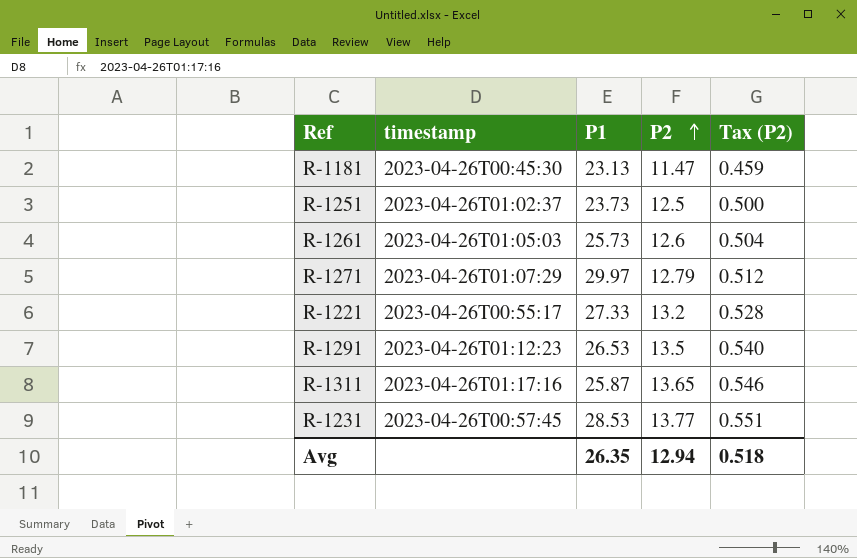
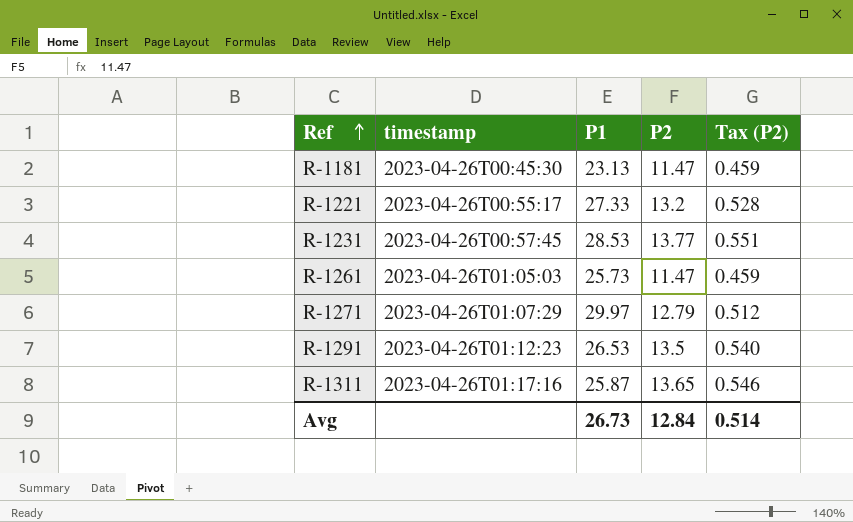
row order: P2 ascending -> Ref ascending
row R-1251: 2023-04-26T01:02:37 | 23.73 | 12.5 | 0.500 -> none
R-1261 | P2: 12.6 -> 11.47
R-1261 | Tax (P2): 0.504 -> 0.459
Avg | P1: 26.35 -> 26.73
Avg | P2: 12.94 -> 12.84
Avg | Tax (P2): 0.518 -> 0.514

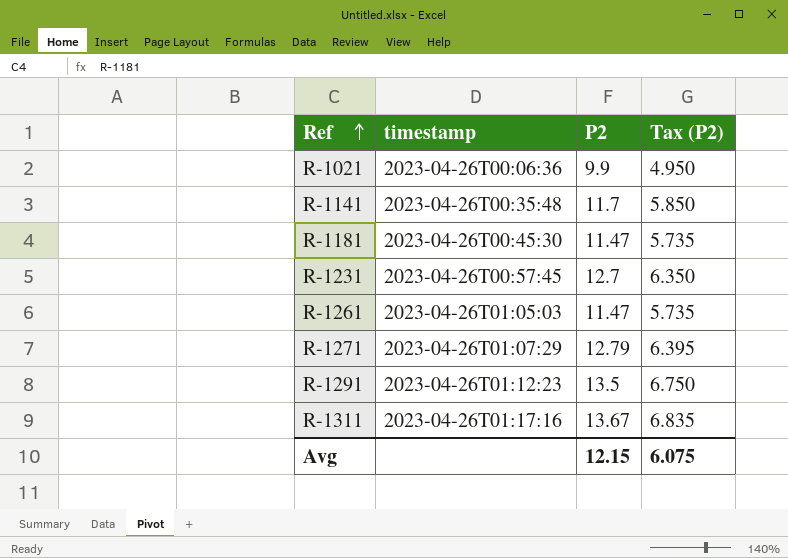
column P1 | position: 3 -> none
column Tax (P2) | formula: [P2] * 0.04 -> [P2] * 0.5
row R-1221: 2023-04-26T00:55:17 | 27.33 | 13.2 | 0.528 -> none
row R-1021: none -> 2023-04-26T00:06:36 | 9.9 | 4.950
row R-1141: none -> 2023-04-26T00:35:48 | 11.7 | 5.850
R-1231 | P2: 13.77 -> 12.7
R-1311 | P2: 13.65 -> 13.67
Avg | P2: 12.84 -> 12.15
Avg | Tax (P2): 0.514 -> 6.075

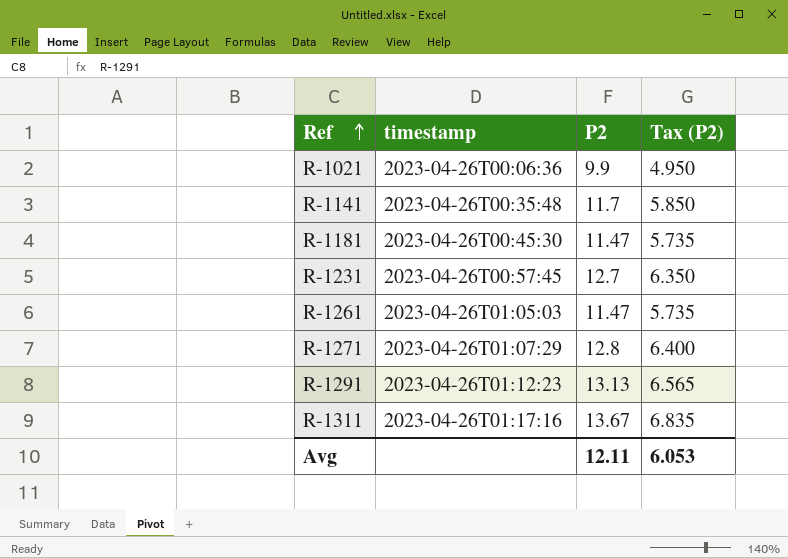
R-1271 | P2: 12.79 -> 12.8
R-1271 | Tax (P2): 6.395 -> 6.400
R-1291 | P2: 13.5 -> 13.13
R-1291 | Tax (P2): 6.750 -> 6.565
Avg | P2: 12.15 -> 12.11
Avg | Tax (P2): 6.075 -> 6.053

